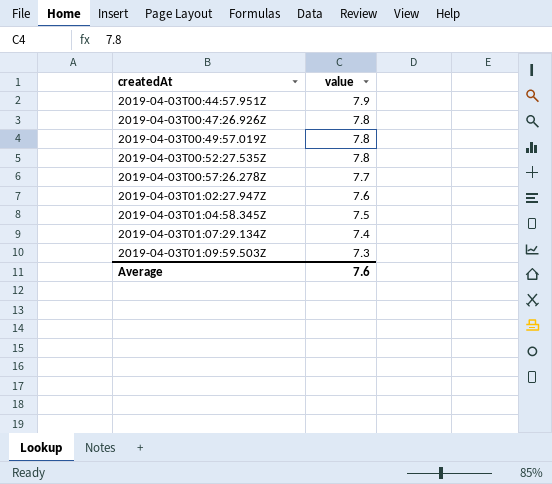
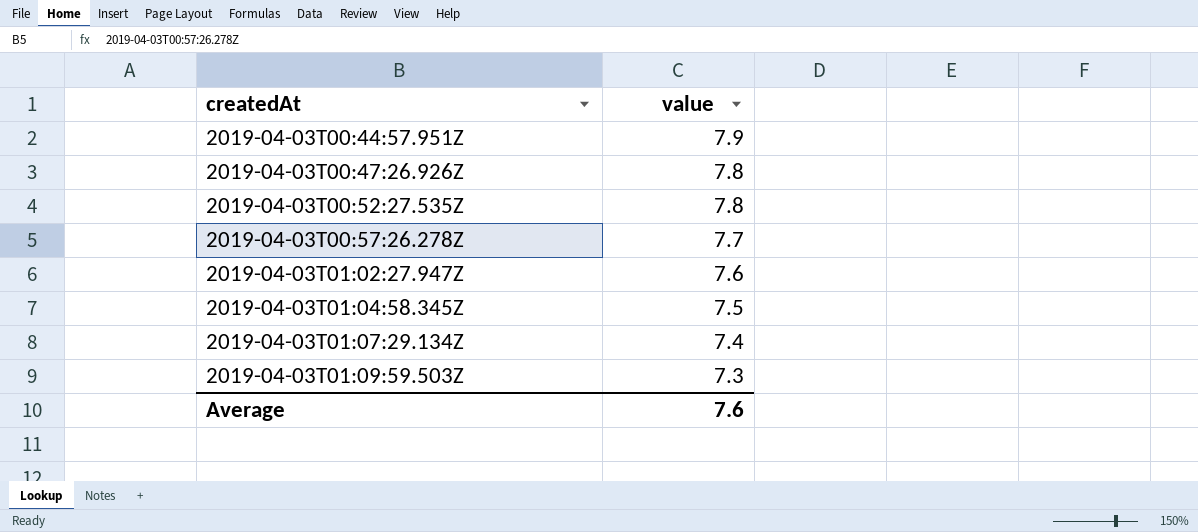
row 2019-04-03T00:49:57.019Z: 7.8 -> none

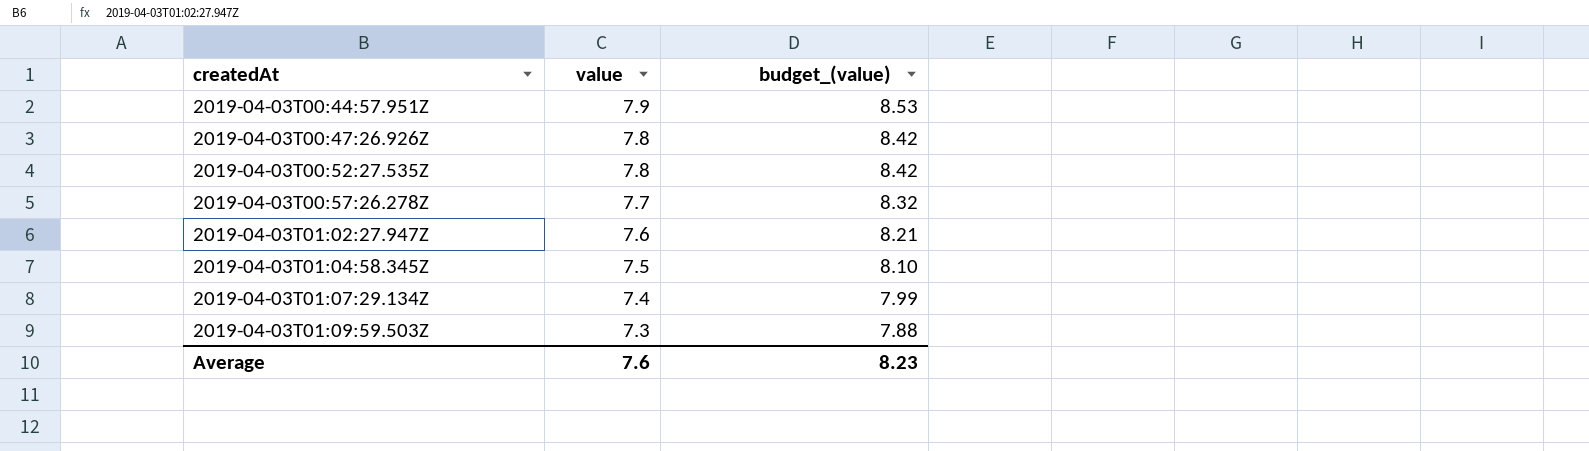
column budget_(value) | formula: none -> [value] * 1.08

